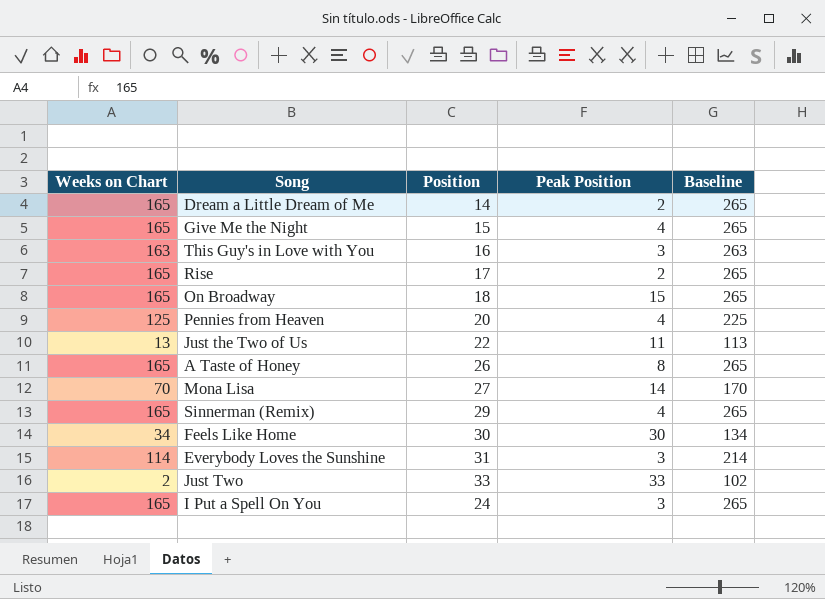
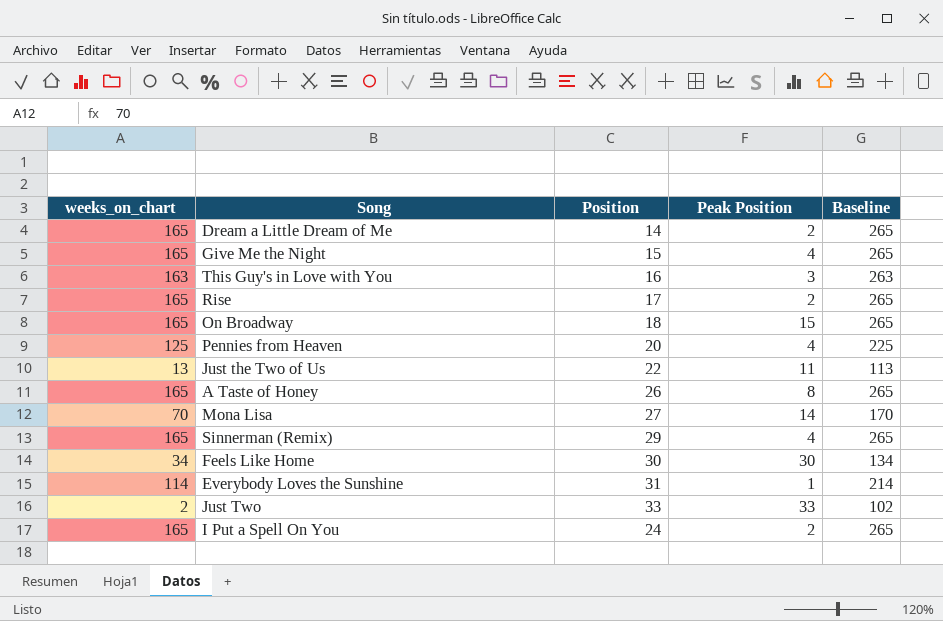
column name: Weeks on Chart -> weeks_on_chart
Everybody Loves the Sunshine | Peak Position: 3 -> 1
I Put a Spell On You | Peak Position: 3 -> 2

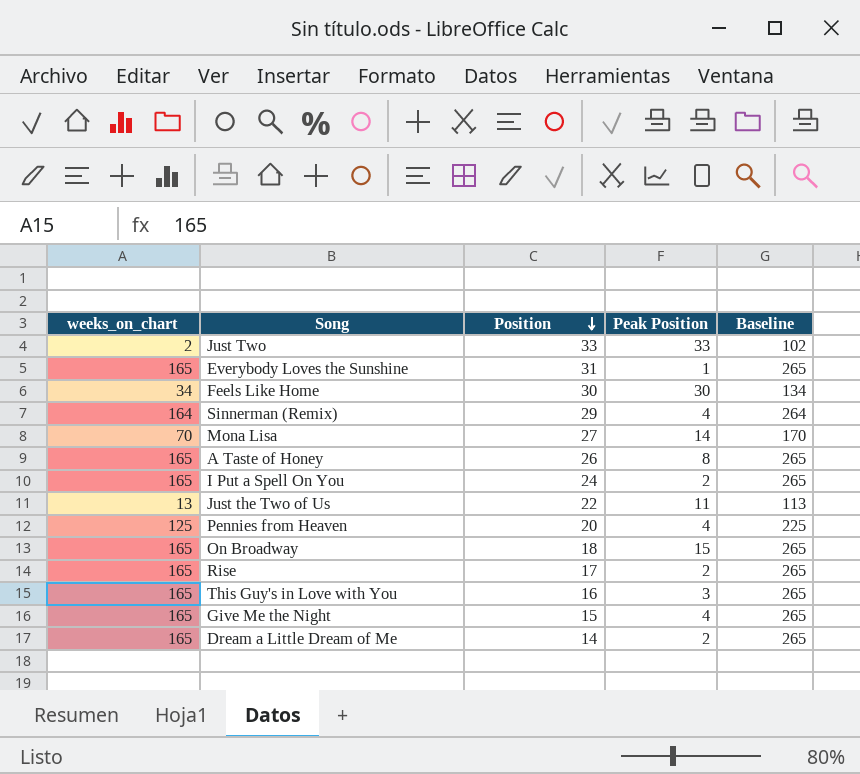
row order: none -> Position descending
Everybody Loves the Sunshine | weeks_on_chart: 114 -> 165
Everybody Loves the Sunshine | Baseline: 214 -> 265
Sinnerman (Remix) | weeks_on_chart: 165 -> 164
Sinnerman (Remix) | Baseline: 265 -> 264
This Guy's in Love with You | weeks_on_chart: 163 -> 165
This Guy's in Love with You | Baseline: 263 -> 265

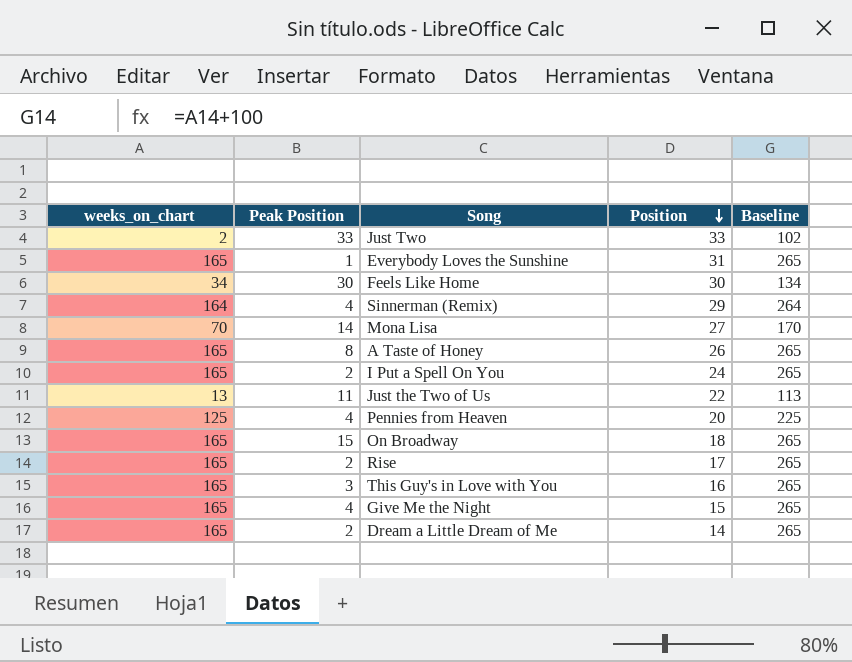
column Peak Position | position: 4 -> 2

